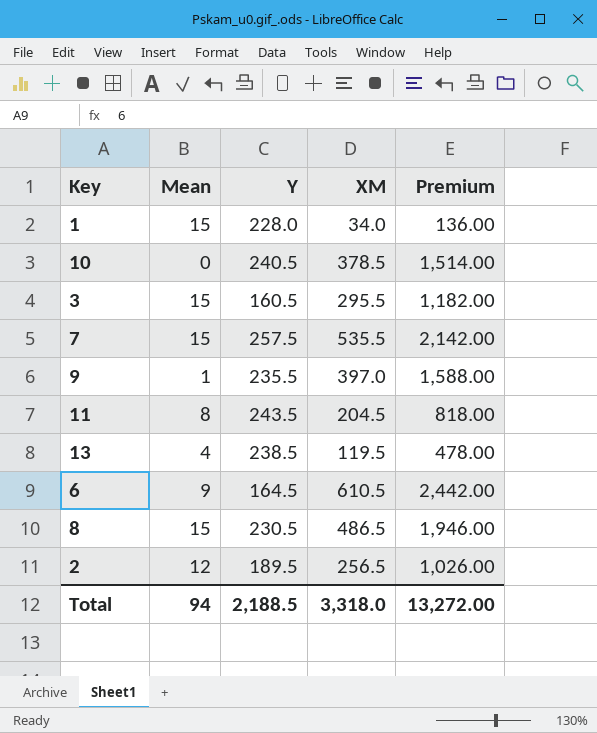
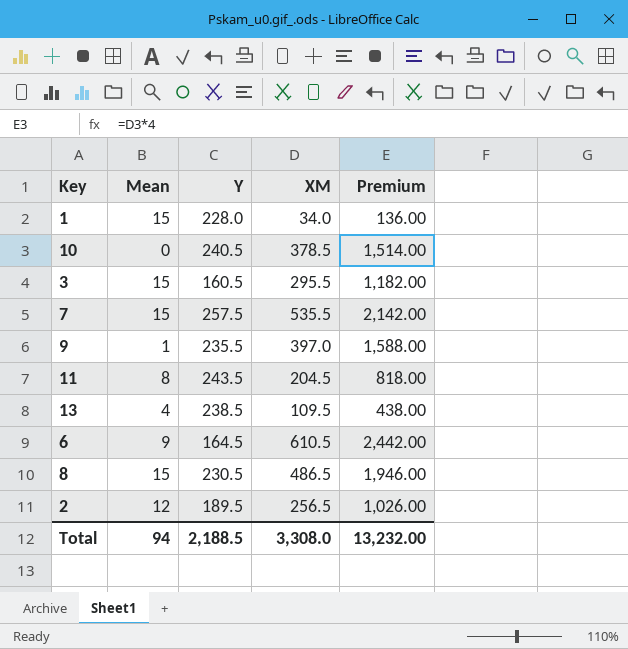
13 | XM: 119.5 -> 109.5
13 | Premium: 478.00 -> 438.00
Total | XM: 3,318.0 -> 3,308.0
Total | Premium: 13,272.00 -> 13,232.00

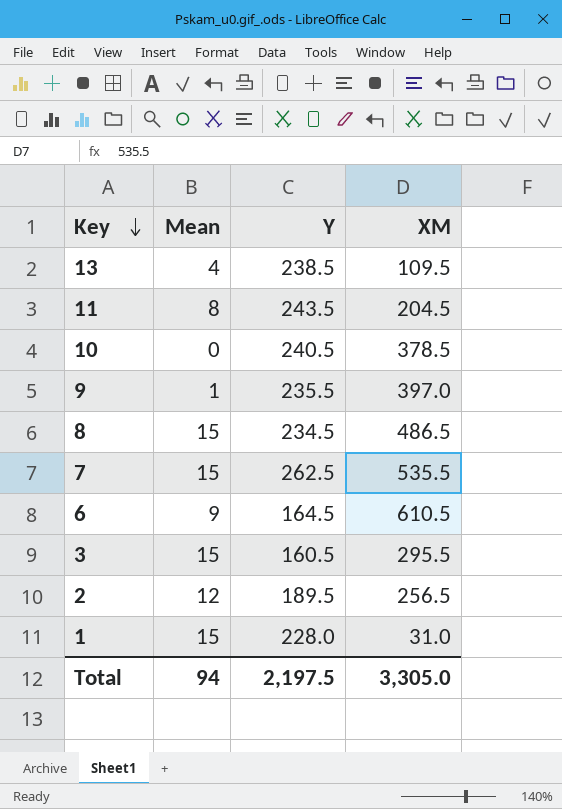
row order: none -> Key descending
column Premium | formula: [XM] * 4 -> none
8 | Y: 230.5 -> 234.5
7 | Y: 257.5 -> 262.5
1 | XM: 34.0 -> 31.0
Total | Y: 2,188.5 -> 2,197.5
Total | XM: 3,308.0 -> 3,305.0

